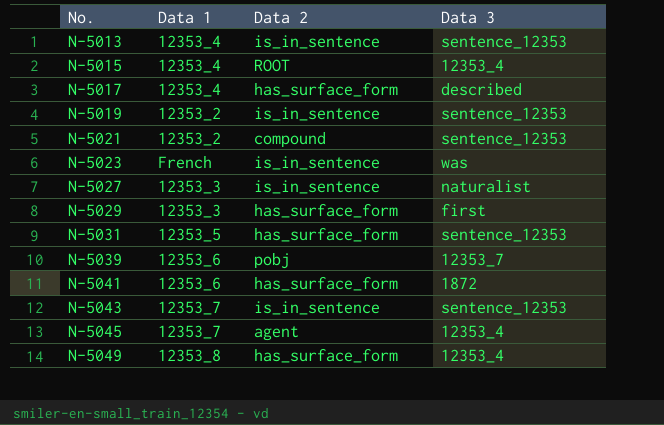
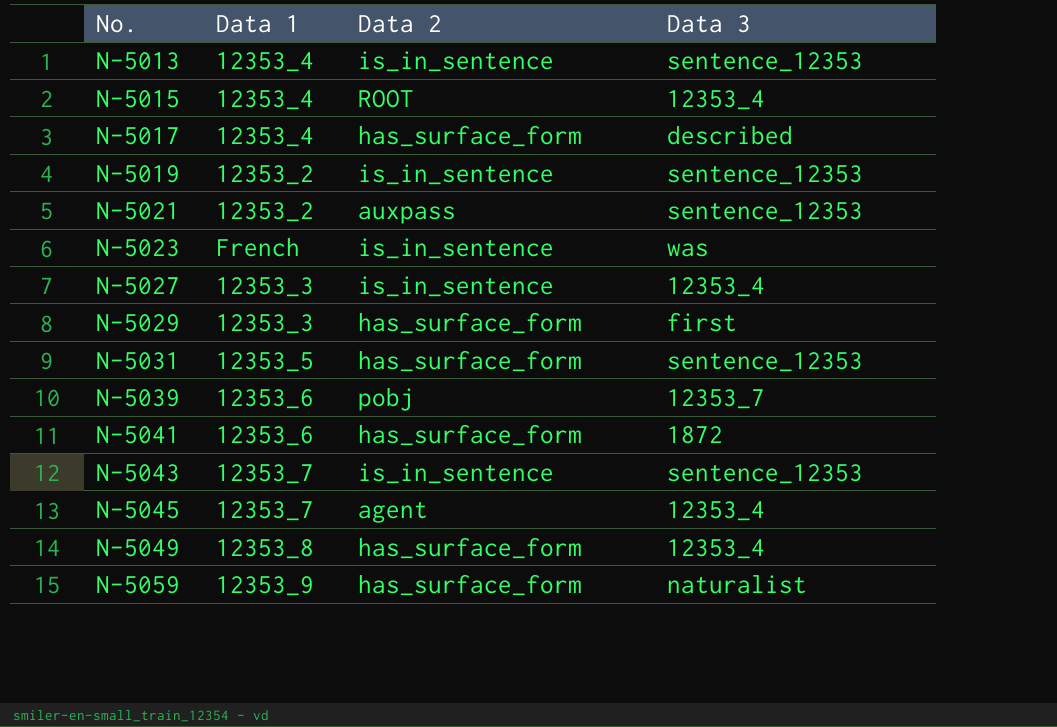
N-5021 | Data 2: compound -> auxpass
N-5027 | Data 3: naturalist -> 12353_4
row N-5059: none -> 12353_9 | has_surface_form | naturalist

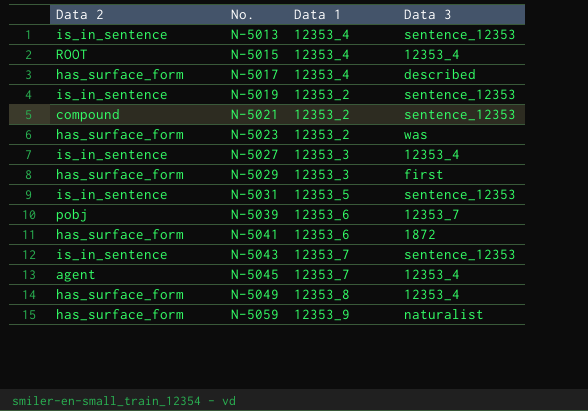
column Data 2 | position: 3 -> 1
N-5021 | Data 2: auxpass -> compound
N-5023 | Data 2: is_in_sentence -> has_surface_form
N-5023 | Data 1: French -> 12353_2
N-5031 | Data 2: has_surface_form -> is_in_sentence

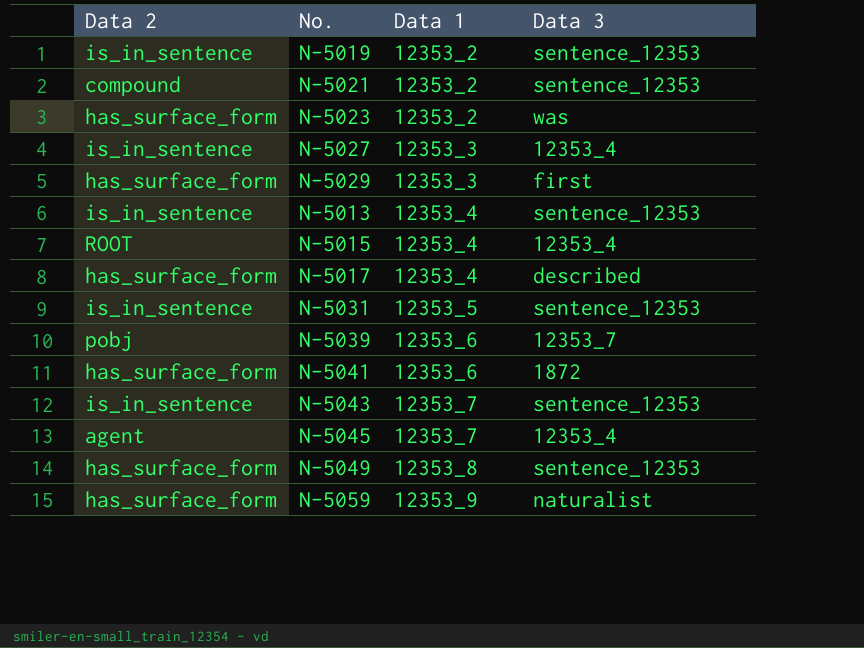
row order: No. ascending -> Data 1 ascending
N-5049 | Data 3: 12353_4 -> sentence_12353

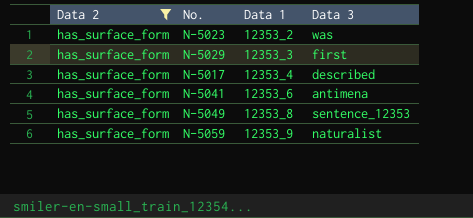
filter: none -> Data 2 = has_surface_form
N-5041 | Data 3: 1872 -> antimena

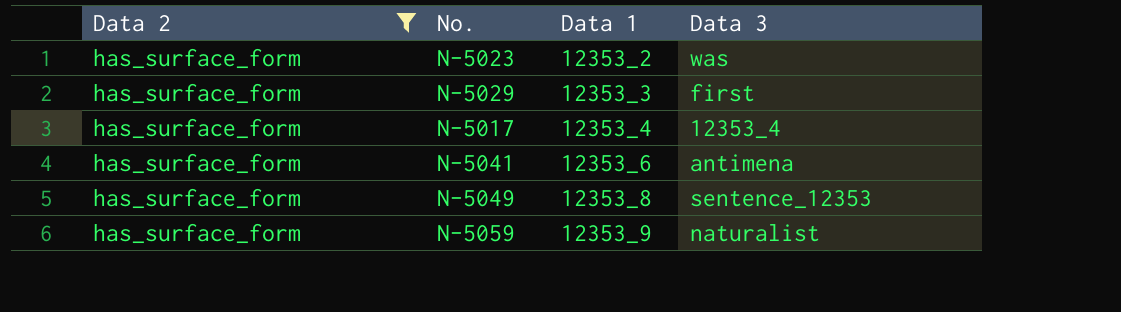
N-5017 | Data 3: described -> 12353_4

